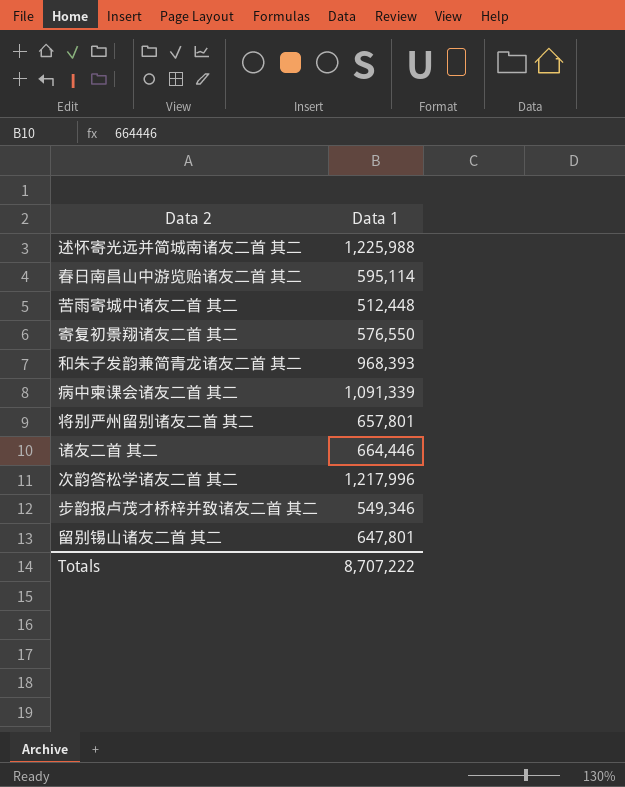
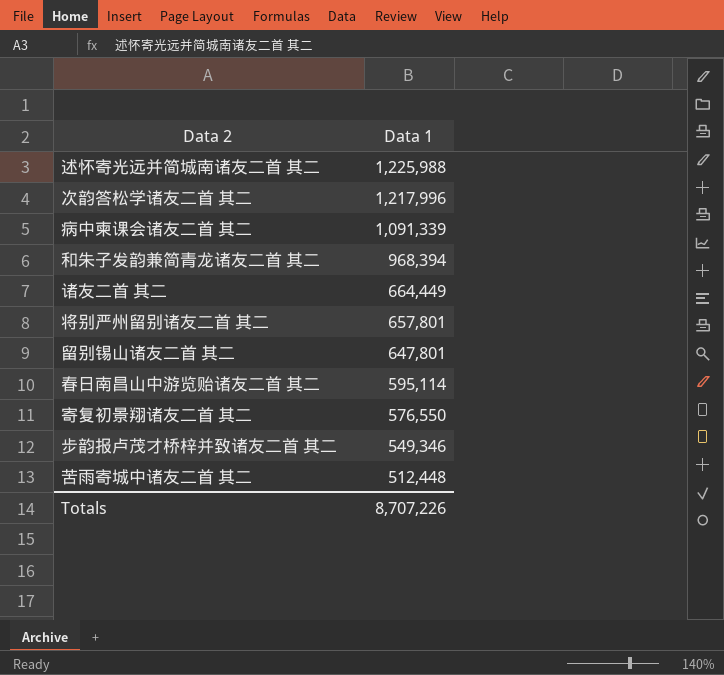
row order: none -> Data 1 descending
和朱子发韵兼简青龙诸友二首 其二 | Data 1: 968,393 -> 968,394
诸友二首 其二 | Data 1: 664,446 -> 664,449
Totals | Data 1: 8,707,222 -> 8,707,226

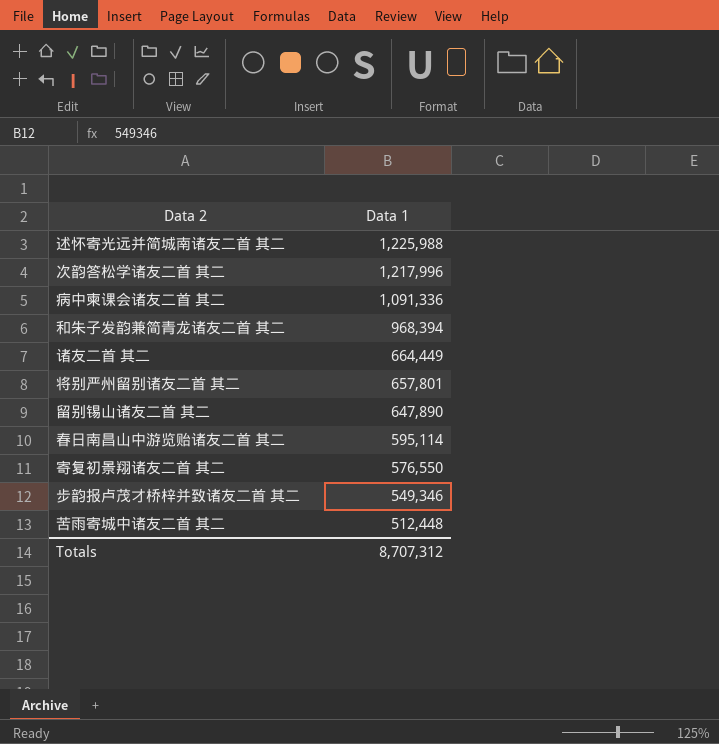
病中柬课会诸友二首 其二 | Data 1: 1,091,339 -> 1,091,336
留别锡山诸友二首 其二 | Data 1: 647,801 -> 647,890
Totals | Data 1: 8,707,226 -> 8,707,312

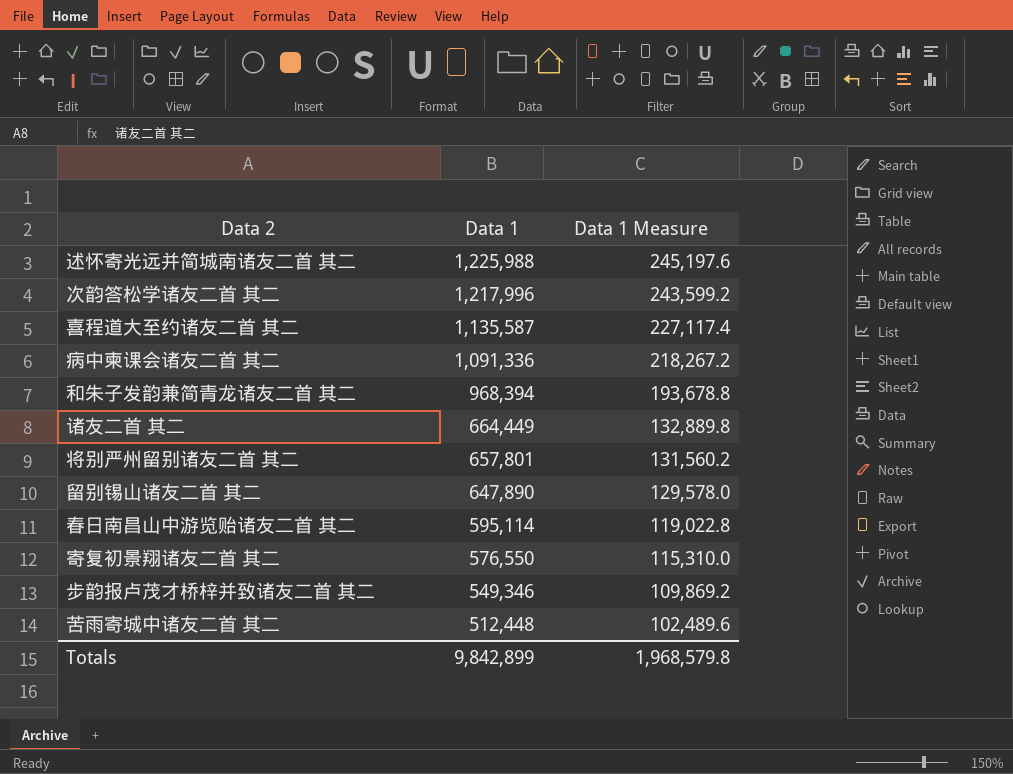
column Data 1 Measure | formula: none -> [Data 1] * 0.2
row 喜程道大至约诸友二首 其二: none -> 1,135,587 | 227,117.4
Totals | Data 1: 8,707,312 -> 9,842,899

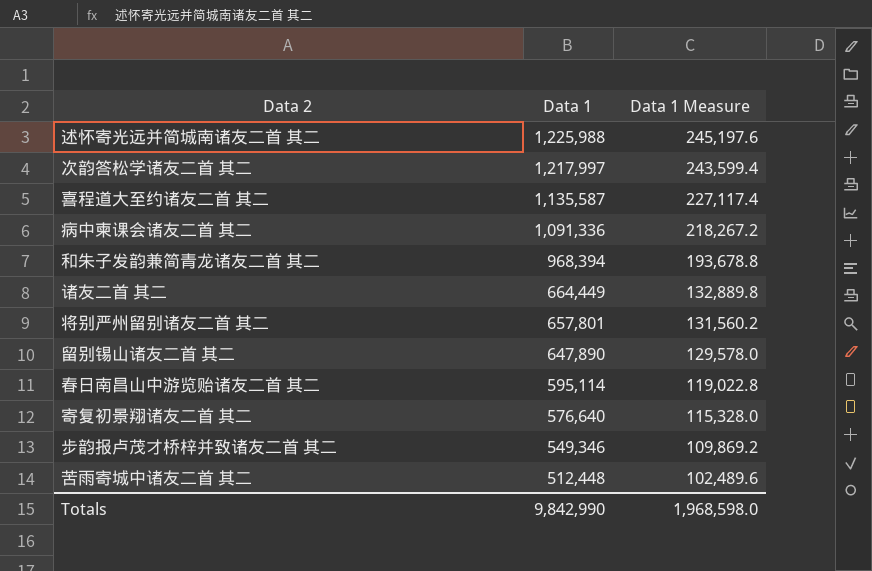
次韵答松学诸友二首 其二 | Data 1: 1,217,996 -> 1,217,997
次韵答松学诸友二首 其二 | Data 1 Measure: 243,599.2 -> 243,599.4
寄复初景翔诸友二首 其二 | Data 1: 576,550 -> 576,640
寄复初景翔诸友二首 其二 | Data 1 Measure: 115,310.0 -> 115,328.0
Totals | Data 1: 9,842,899 -> 9,842,990
Totals | Data 1 Measure: 1,968,579.8 -> 1,968,598.0

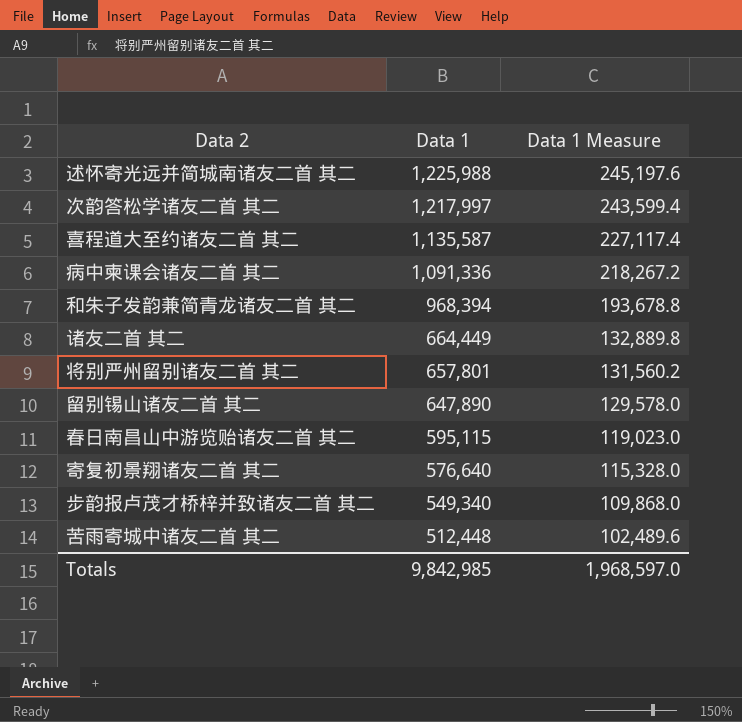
春日南昌山中游览贻诸友二首 其二 | Data 1: 595,114 -> 595,115
春日南昌山中游览贻诸友二首 其二 | Data 1 Measure: 119,022.8 -> 119,023.0
步韵报卢茂才桥梓并致诸友二首 其二 | Data 1: 549,346 -> 549,340
步韵报卢茂才桥梓并致诸友二首 其二 | Data 1 Measure: 109,869.2 -> 109,868.0
Totals | Data 1: 9,842,990 -> 9,842,985
Totals | Data 1 Measure: 1,968,598.0 -> 1,968,597.0

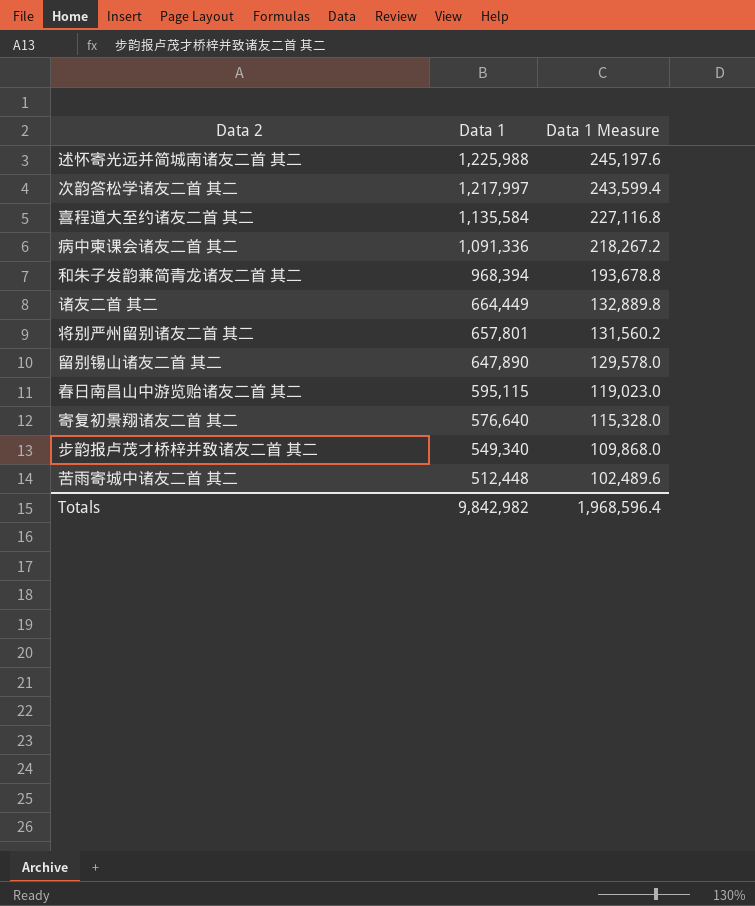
喜程道大至约诸友二首 其二 | Data 1: 1,135,587 -> 1,135,584
喜程道大至约诸友二首 其二 | Data 1 Measure: 227,117.4 -> 227,116.8
Totals | Data 1: 9,842,985 -> 9,842,982
Totals | Data 1 Measure: 1,968,597.0 -> 1,968,596.4

